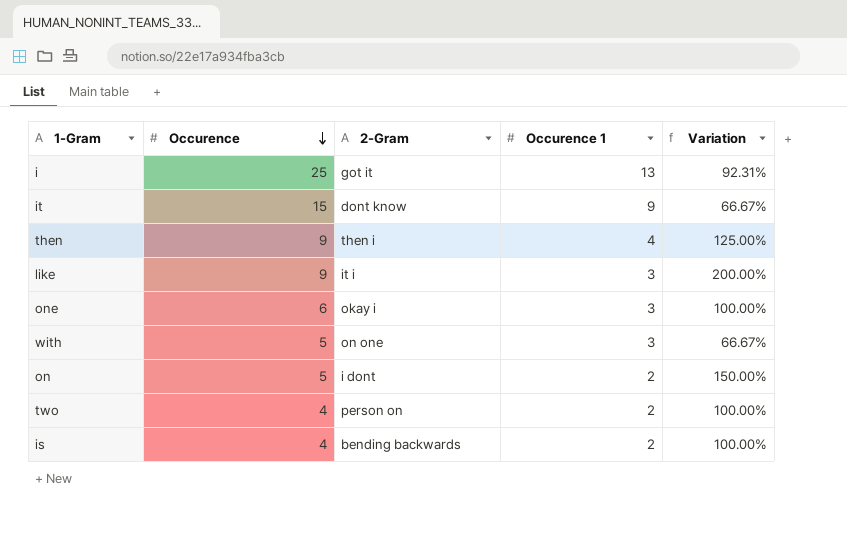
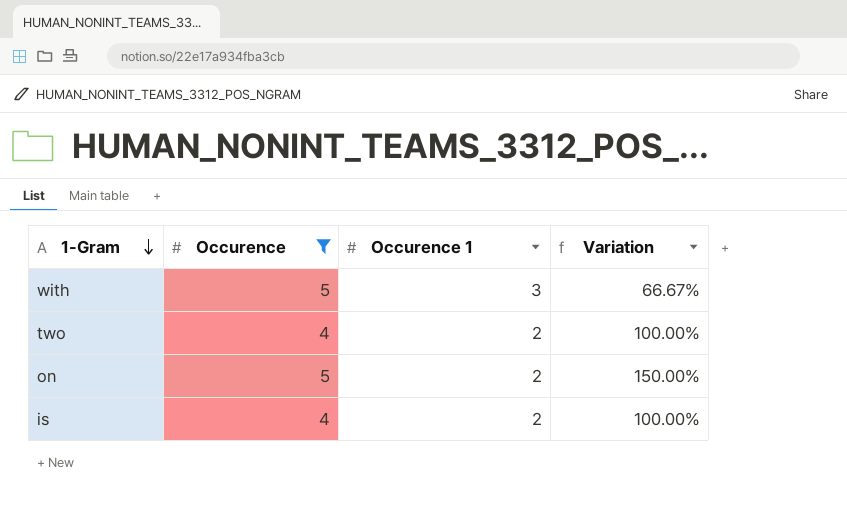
filter: none -> Occurence <= 5
row order: Occurence descending -> 1-Gram descending
column 2-Gram | position: 3 -> none

